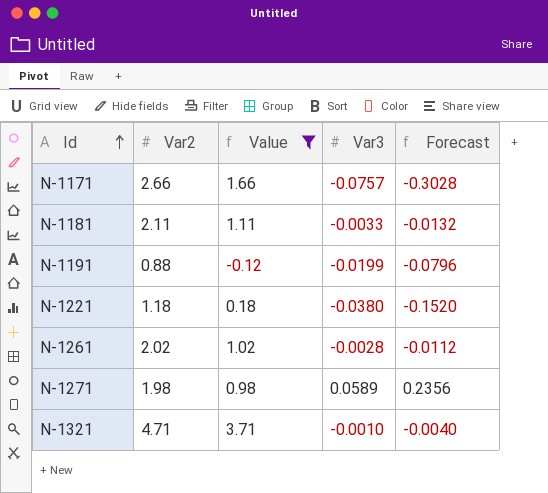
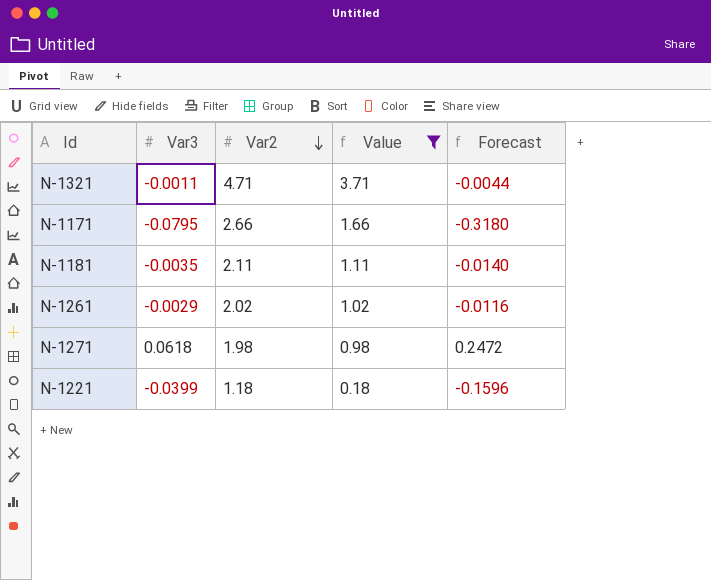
row order: Id ascending -> Var2 descending
column Var3 | position: 4 -> 2
row N-1191: 0.88 | -0.12 | -0.0199 | -0.0796 -> none
N-1321 | Var3: -0.0010 -> -0.0011
N-1321 | Forecast: -0.0040 -> -0.0044
N-1171 | Var3: -0.0757 -> -0.0795
N-1171 | Forecast: -0.3028 -> -0.3180
N-1181 | Var3: -0.0033 -> -0.0035
N-1181 | Forecast: -0.0132 -> -0.0140
N-1261 | Var3: -0.0028 -> -0.0029
N-1261 | Forecast: -0.0112 -> -0.0116
N-1271 | Var3: 0.0589 -> 0.0618
N-1271 | Forecast: 0.2356 -> 0.2472
N-1221 | Var3: -0.0380 -> -0.0399
N-1221 | Forecast: -0.1520 -> -0.1596

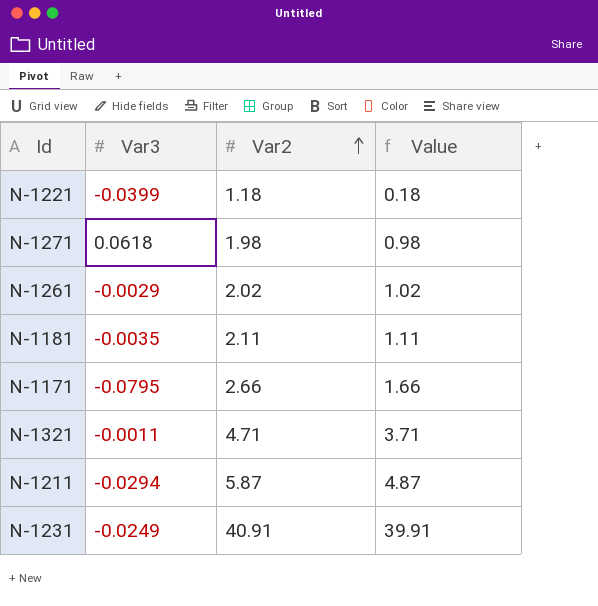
filter: Value <= 3.71 -> none
row order: Var2 descending -> Var2 ascending
column Forecast | formula: [Var3] * 4 -> none

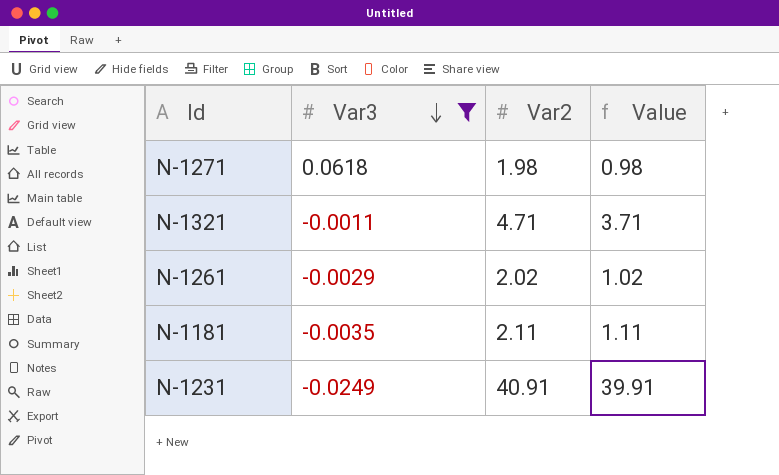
filter: none -> Var3 >= -0.0249
row order: Var2 ascending -> Var3 descending

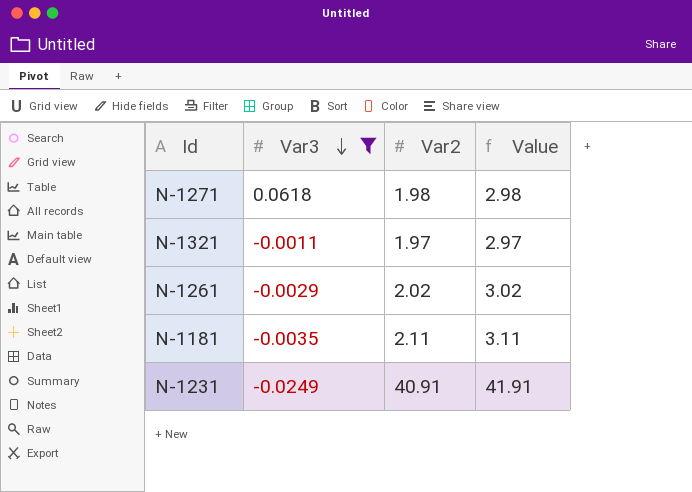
column Value | formula: [Var2] - 1 -> [Var2] + 1
N-1321 | Var2: 4.71 -> 1.97

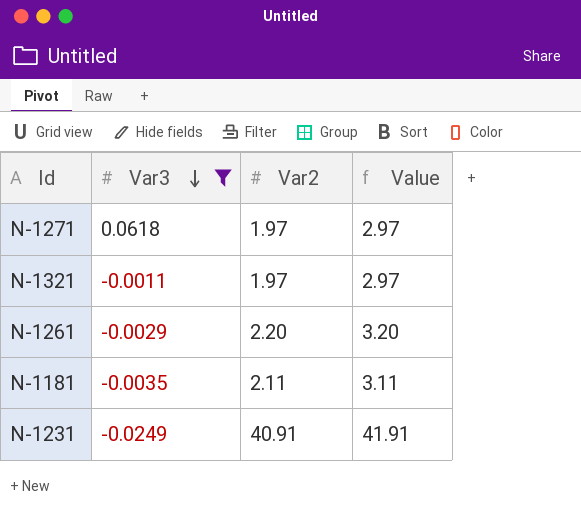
N-1271 | Var2: 1.98 -> 1.97
N-1271 | Value: 2.98 -> 2.97
N-1261 | Var2: 2.02 -> 2.20
N-1261 | Value: 3.02 -> 3.20

